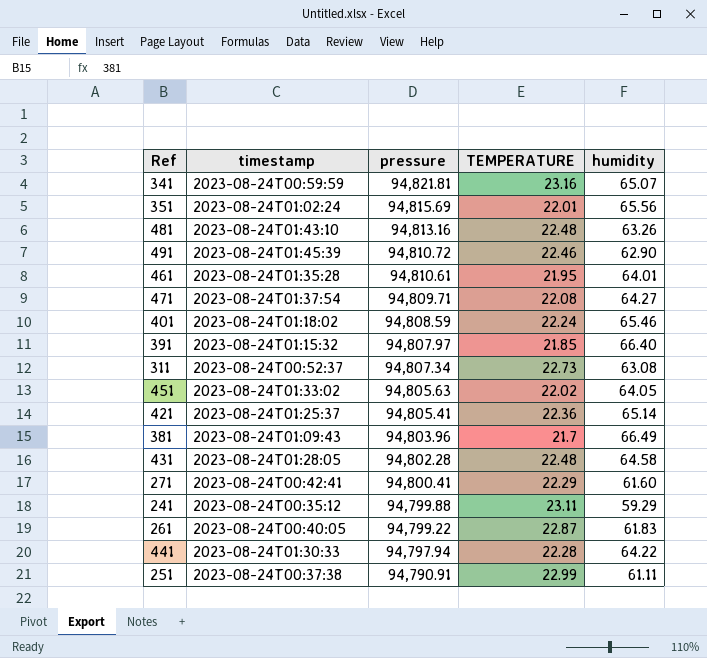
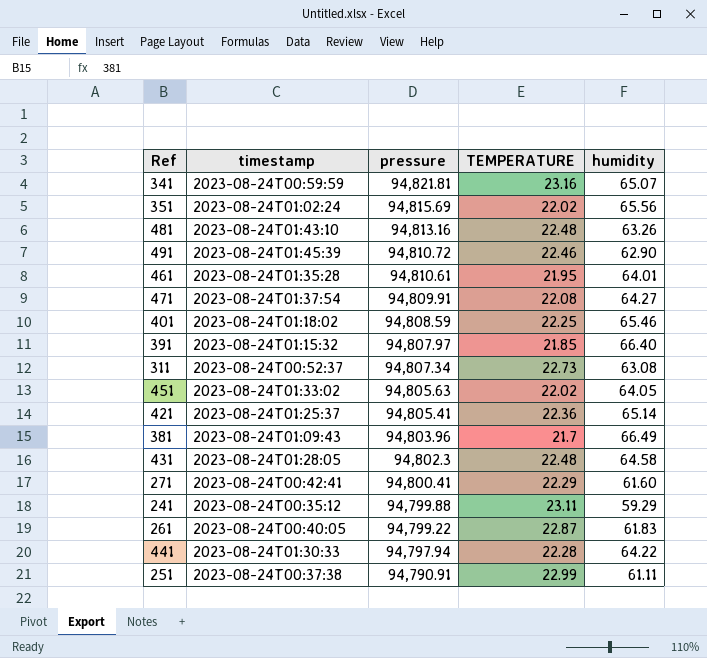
351 | TEMPERATURE: 22.01 -> 22.02
471 | pressure: 94,809.71 -> 94,809.91
401 | TEMPERATURE: 22.24 -> 22.25
431 | pressure: 94,802.28 -> 94,802.3

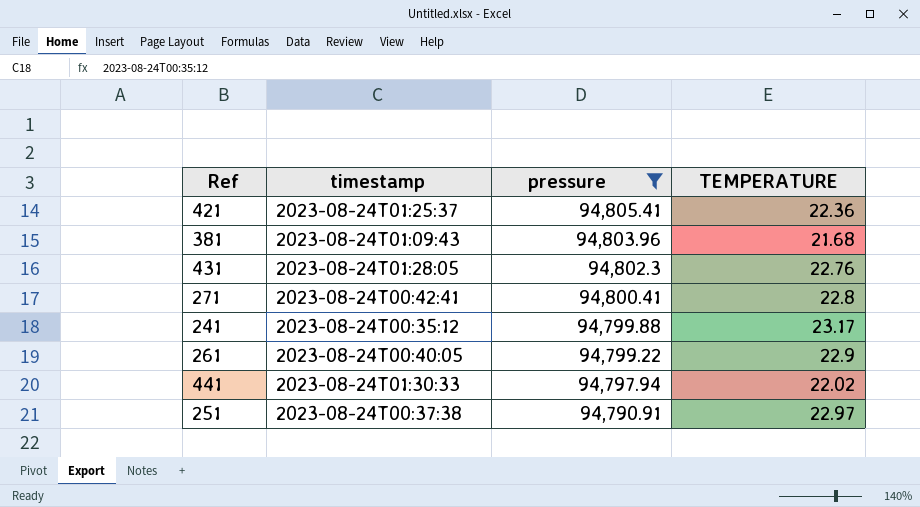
filter: none -> pressure <= 94,805.41
column humidity | position: 5 -> none
381 | TEMPERATURE: 21.7 -> 21.68
431 | TEMPERATURE: 22.48 -> 22.76
271 | TEMPERATURE: 22.29 -> 22.8
241 | TEMPERATURE: 23.11 -> 23.17
261 | TEMPERATURE: 22.87 -> 22.9
441 | TEMPERATURE: 22.28 -> 22.02
251 | TEMPERATURE: 22.99 -> 22.97

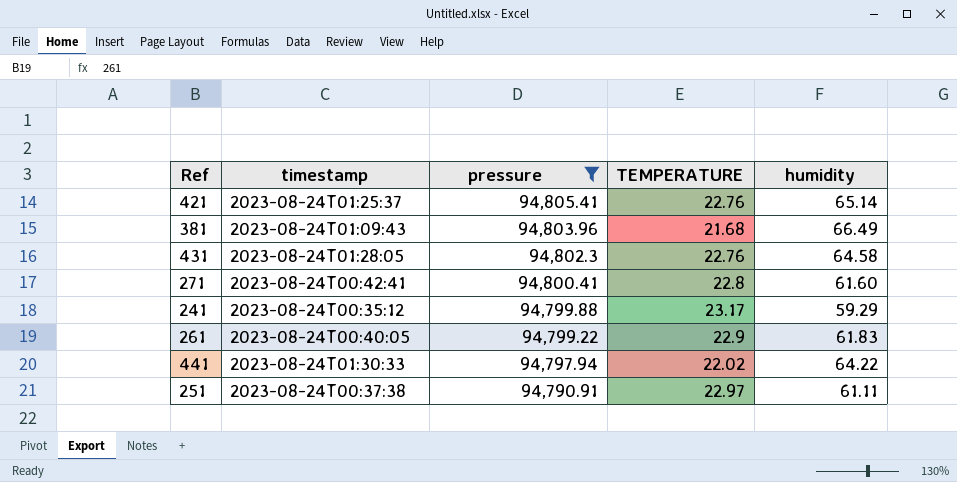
column humidity | position: none -> 5
421 | TEMPERATURE: 22.36 -> 22.76

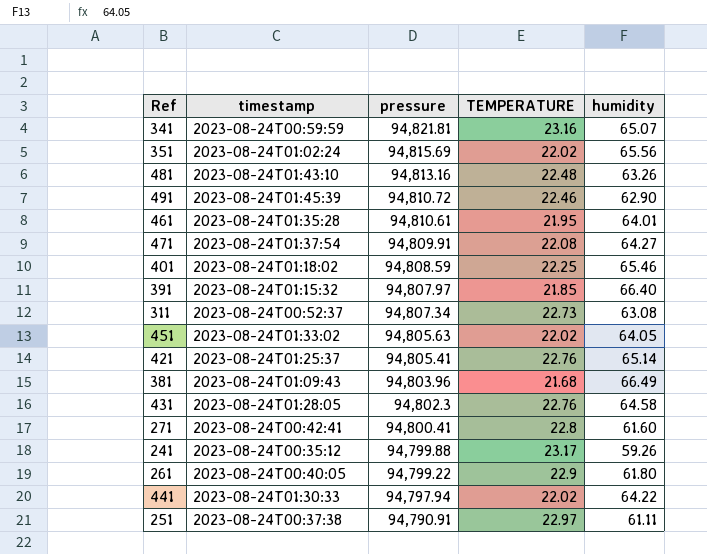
filter: pressure <= 94,805.41 -> none
241 | humidity: 59.29 -> 59.26
261 | humidity: 61.83 -> 61.80

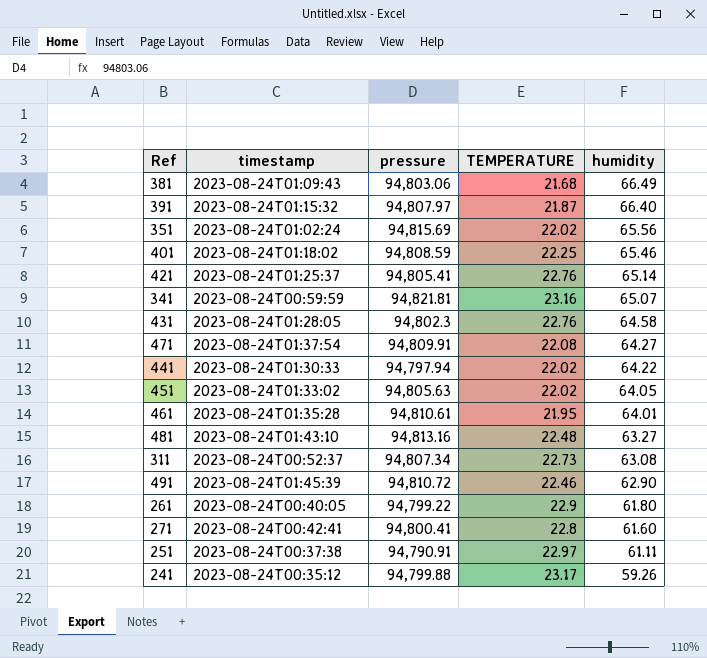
row order: pressure descending -> humidity descending
381 | pressure: 94,803.96 -> 94,803.06
391 | TEMPERATURE: 21.85 -> 21.87
481 | humidity: 63.26 -> 63.27

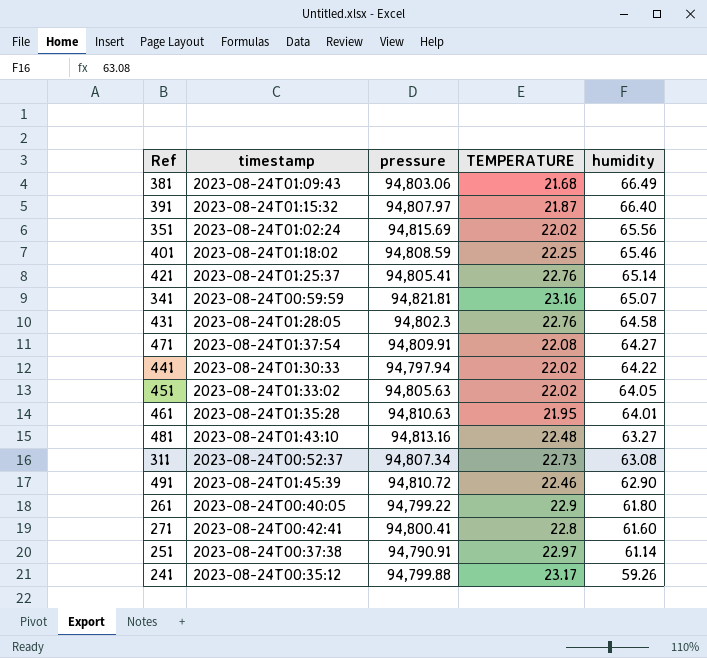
461 | pressure: 94,810.61 -> 94,810.63
251 | humidity: 61.11 -> 61.14

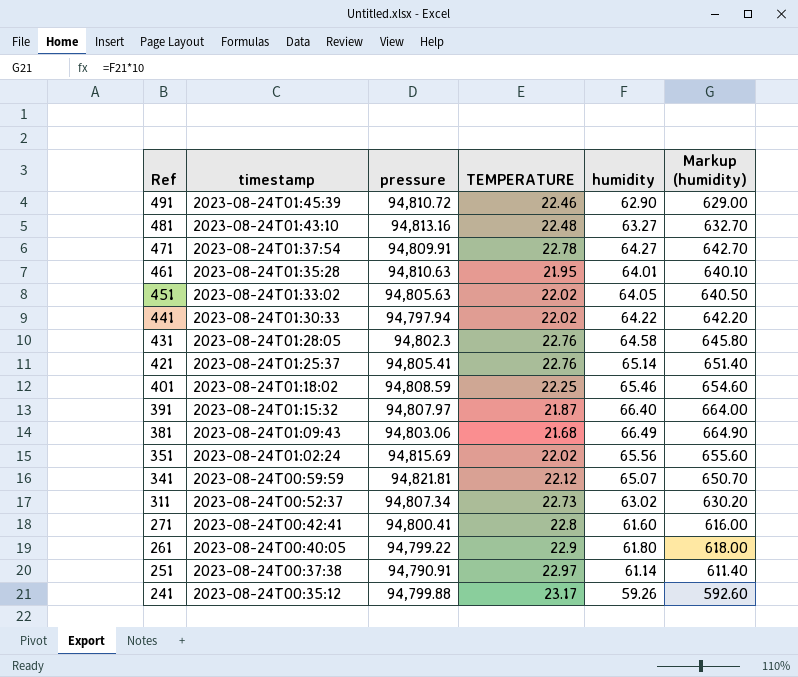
row order: humidity descending -> Ref descending
column Markup (humidity) | formula: none -> [humidity] * 10
471 | TEMPERATURE: 22.08 -> 22.78
341 | TEMPERATURE: 23.16 -> 22.12
311 | humidity: 63.08 -> 63.02

